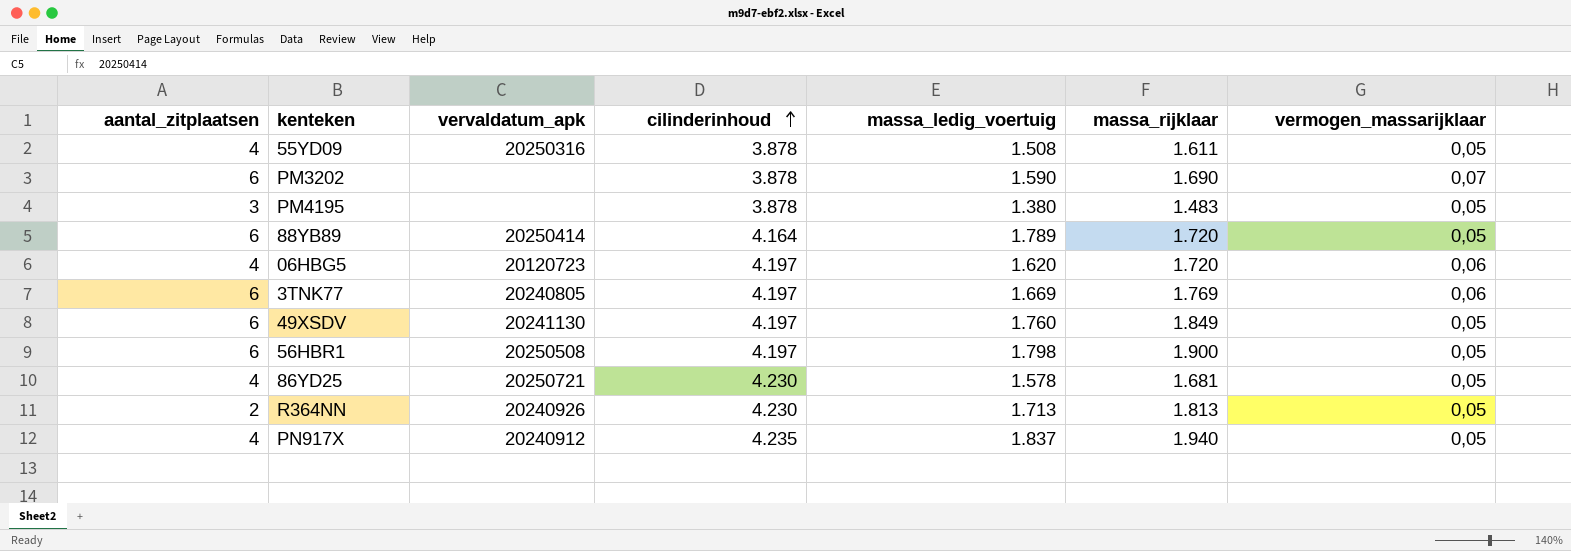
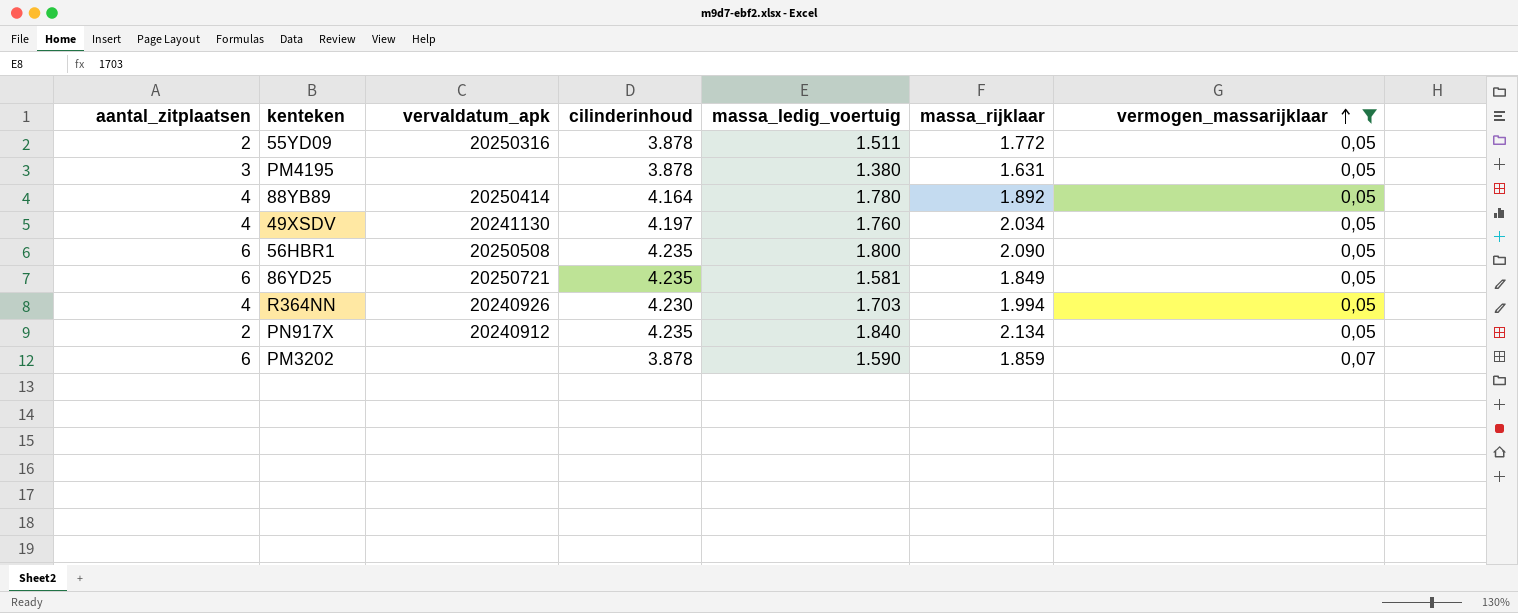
filter: none -> vermogen_massarijklaar != 0,06
row order: cilinderinhoud ascending -> vermogen_massarijklaar ascending
55YD09 | aantal_zitplaatsen: 4 -> 2
55YD09 | massa_ledig_voertuig: 1.508 -> 1.511
55YD09 | massa_rijklaar: 1.611 -> 1.772
PM4195 | massa_rijklaar: 1.483 -> 1.631
88YB89 | aantal_zitplaatsen: 6 -> 4
88YB89 | massa_ledig_voertuig: 1.789 -> 1.780
88YB89 | massa_rijklaar: 1.720 -> 1.892
49XSDV | aantal_zitplaatsen: 6 -> 4
49XSDV | massa_rijklaar: 1.849 -> 2.034
56HBR1 | cilinderinhoud: 4.197 -> 4.235
56HBR1 | massa_ledig_voertuig: 1.798 -> 1.800
56HBR1 | massa_rijklaar: 1.900 -> 2.090
86YD25 | aantal_zitplaatsen: 4 -> 6
86YD25 | cilinderinhoud: 4.230 -> 4.235
86YD25 | massa_ledig_voertuig: 1.578 -> 1.581
86YD25 | massa_rijklaar: 1.681 -> 1.849
R364NN | aantal_zitplaatsen: 2 -> 4
R364NN | massa_ledig_voertuig: 1.713 -> 1.703
R364NN | massa_rijklaar: 1.813 -> 1.994
PN917X | aantal_zitplaatsen: 4 -> 2
PN917X | massa_ledig_voertuig: 1.837 -> 1.840
PN917X | massa_rijklaar: 1.940 -> 2.134
PM3202 | massa_rijklaar: 1.690 -> 1.859

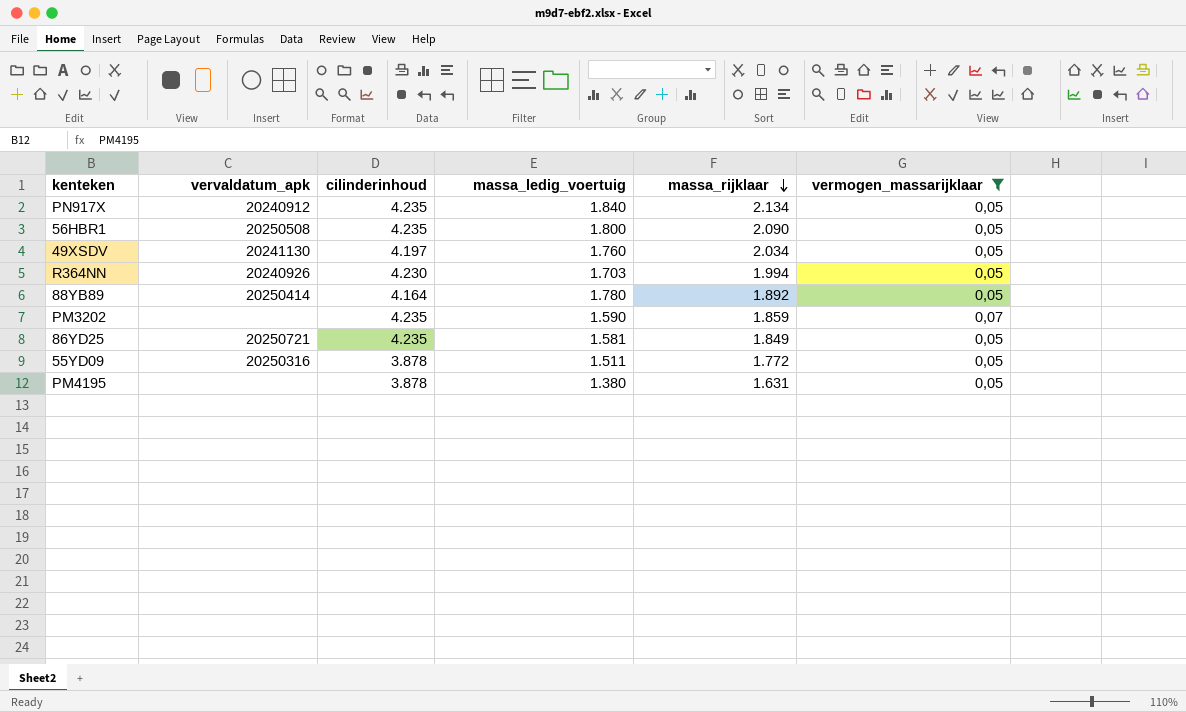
row order: vermogen_massarijklaar ascending -> massa_rijklaar descending
column aantal_zitplaatsen | position: 1 -> none
PM3202 | cilinderinhoud: 3.878 -> 4.235

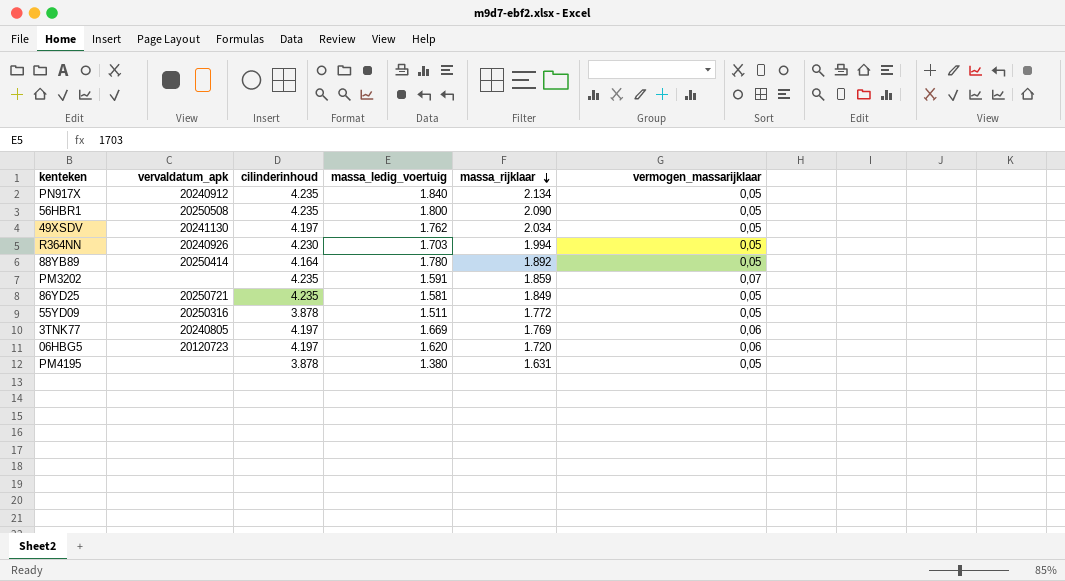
filter: vermogen_massarijklaar != 0,06 -> none
49XSDV | massa_ledig_voertuig: 1.760 -> 1.762
PM3202 | massa_ledig_voertuig: 1.590 -> 1.591

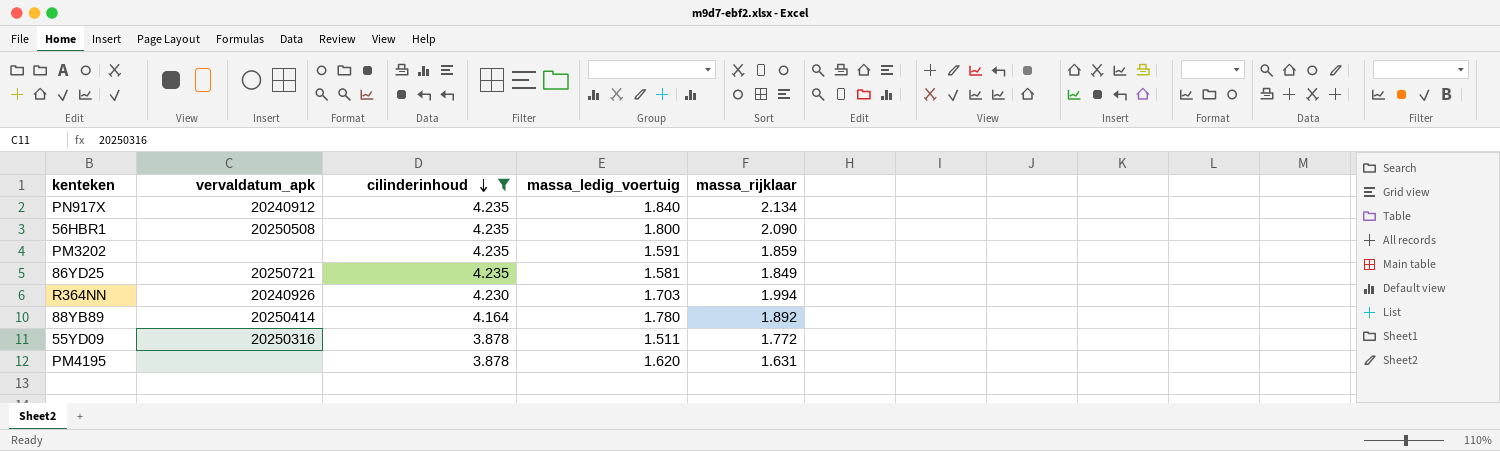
filter: none -> cilinderinhoud != 4.197
row order: massa_rijklaar descending -> cilinderinhoud descending
column vermogen_massarijklaar | position: 6 -> none
PM4195 | massa_ledig_voertuig: 1.380 -> 1.620

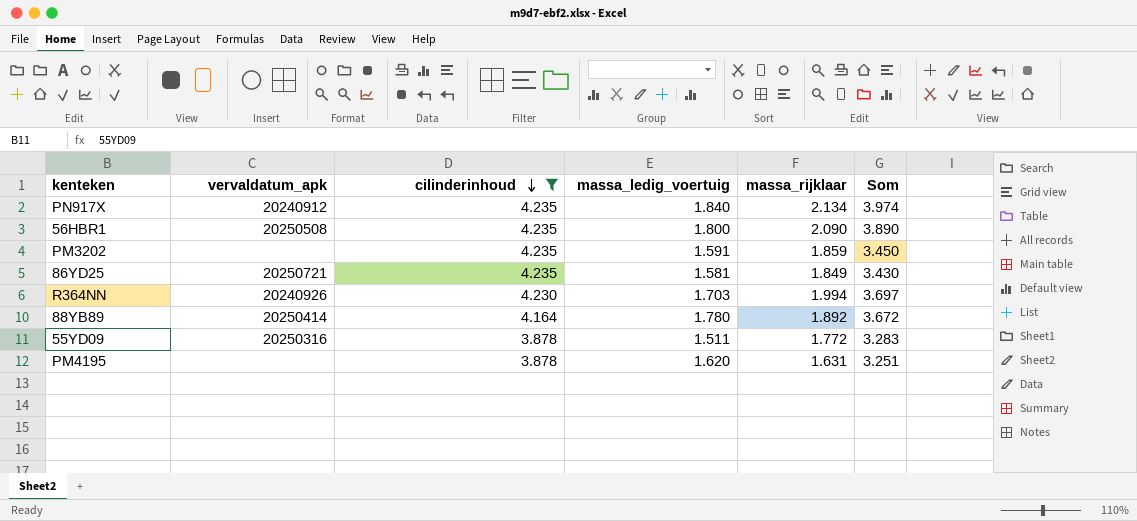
column Som | formula: none -> [massa_ledig_voertuig] + [massa_rijklaar]

